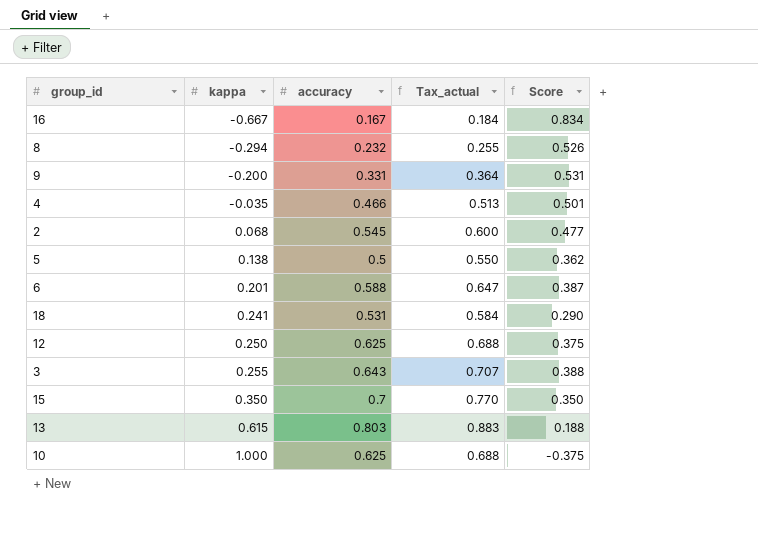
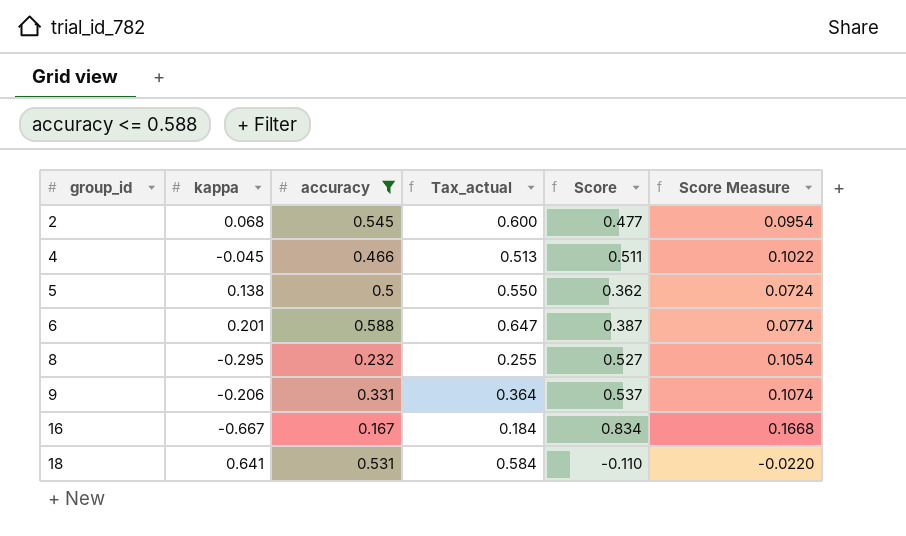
filter: none -> accuracy <= 0.588
row order: kappa ascending -> group_id ascending
column Score Measure | formula: none -> [Score] * 0.2
4 | kappa: -0.035 -> -0.045
4 | Score: 0.501 -> 0.511
8 | kappa: -0.294 -> -0.295
8 | Score: 0.526 -> 0.527
9 | kappa: -0.200 -> -0.206
9 | Score: 0.531 -> 0.537
18 | kappa: 0.241 -> 0.641
18 | Score: 0.290 -> -0.110

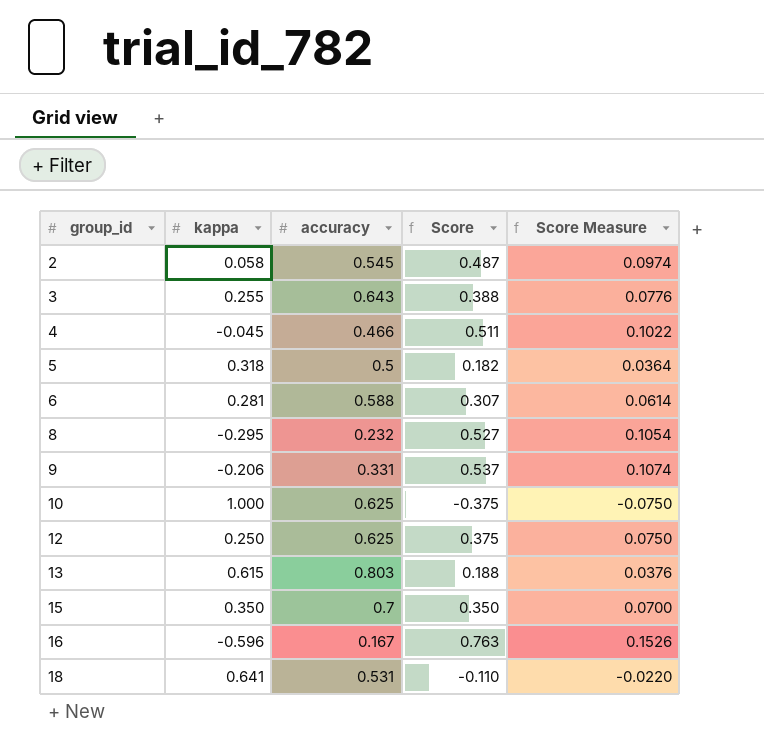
filter: accuracy <= 0.588 -> none
column Tax_actual | formula: [accuracy] * 1.1 -> none
2 | kappa: 0.068 -> 0.058
2 | Score: 0.477 -> 0.487
2 | Score Measure: 0.0954 -> 0.0974
5 | kappa: 0.138 -> 0.318
5 | Score: 0.362 -> 0.182
5 | Score Measure: 0.0724 -> 0.0364
6 | kappa: 0.201 -> 0.281
6 | Score: 0.387 -> 0.307
6 | Score Measure: 0.0774 -> 0.0614
16 | kappa: -0.667 -> -0.596
16 | Score: 0.834 -> 0.763
16 | Score Measure: 0.1668 -> 0.1526

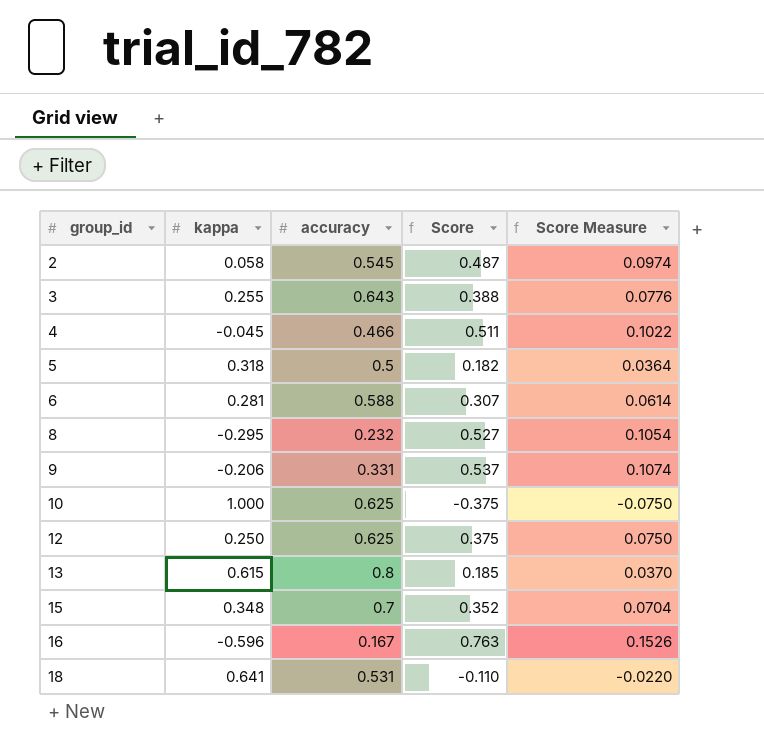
13 | accuracy: 0.803 -> 0.8
13 | Score: 0.188 -> 0.185
13 | Score Measure: 0.0376 -> 0.0370
15 | kappa: 0.350 -> 0.348
15 | Score: 0.350 -> 0.352
15 | Score Measure: 0.0700 -> 0.0704

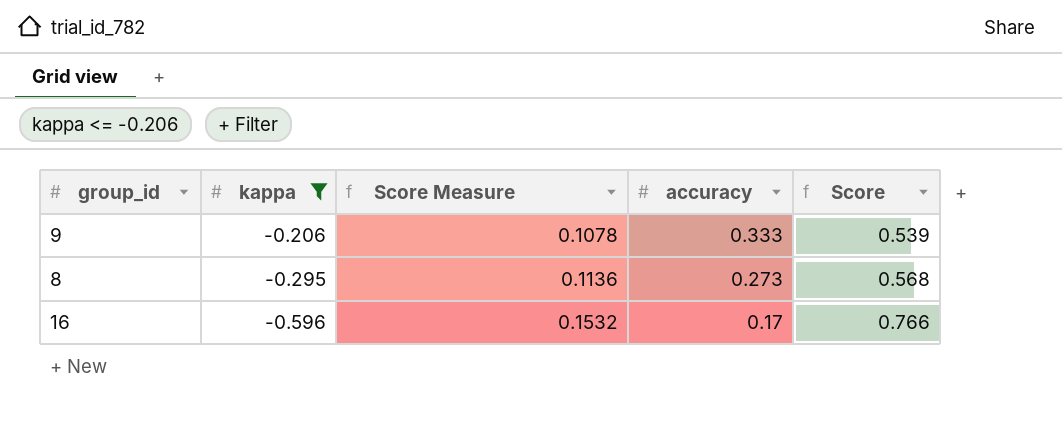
filter: none -> kappa <= -0.206
row order: group_id ascending -> kappa descending
column Score Measure | position: 5 -> 3
9 | Score Measure: 0.1074 -> 0.1078
9 | accuracy: 0.331 -> 0.333
9 | Score: 0.537 -> 0.539
8 | Score Measure: 0.1054 -> 0.1136
8 | accuracy: 0.232 -> 0.273
8 | Score: 0.527 -> 0.568
16 | Score Measure: 0.1526 -> 0.1532
16 | accuracy: 0.167 -> 0.17
16 | Score: 0.763 -> 0.766

